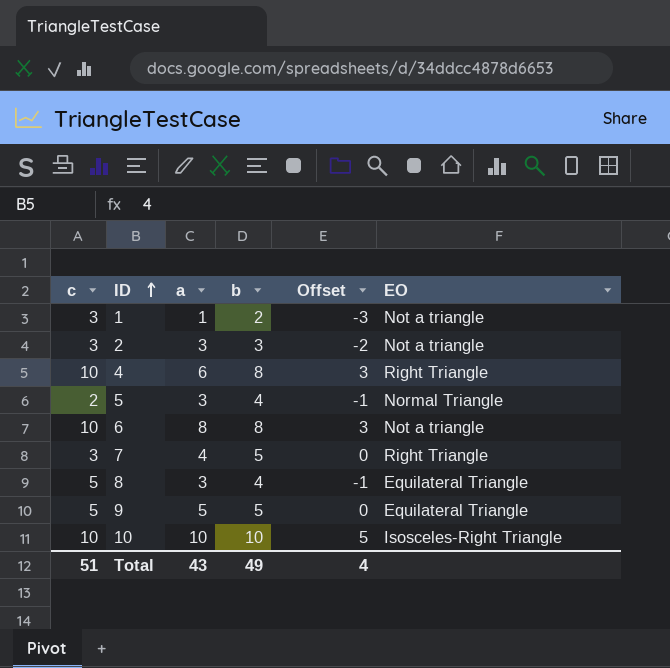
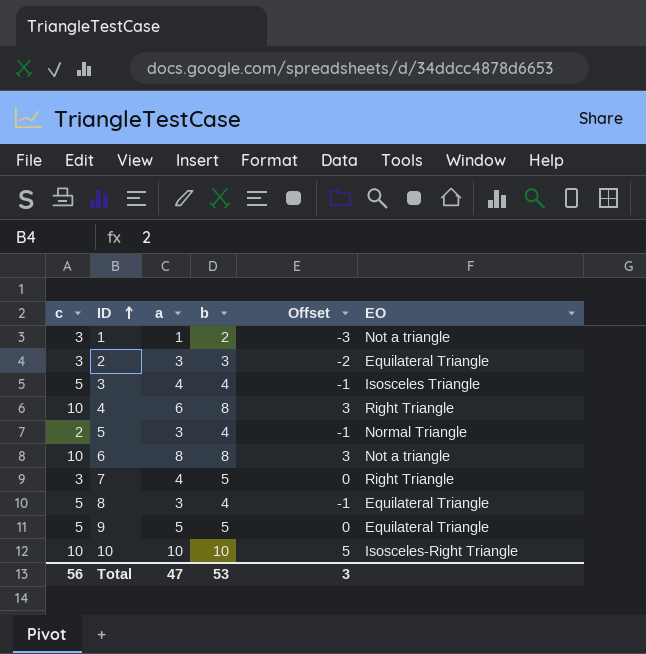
2 | EO: Not a triangle -> Equilateral Triangle
row 3: none -> 5 | 4 | 4 | -1 | Isosceles Triangle
Total | c: 51 -> 56
Total | a: 43 -> 47
Total | b: 49 -> 53
Total | Offset: 4 -> 3

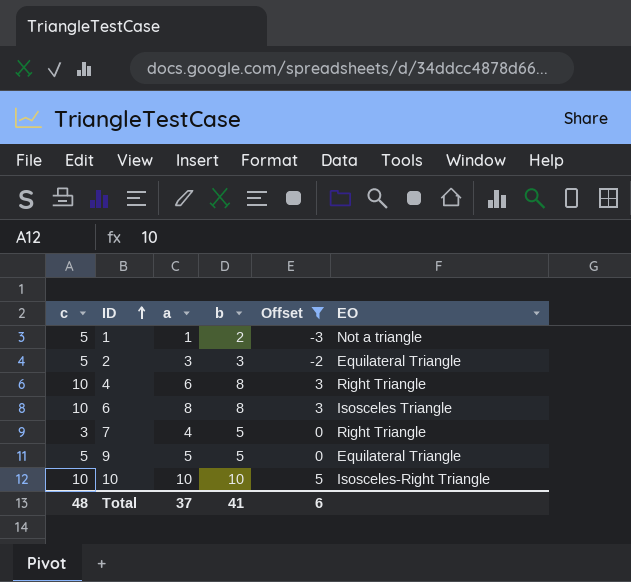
filter: none -> Offset != -1
1 | c: 3 -> 5
2 | c: 3 -> 5
6 | EO: Not a triangle -> Isosceles Triangle
Total | c: 56 -> 48
Total | a: 47 -> 37
Total | b: 53 -> 41
Total | Offset: 3 -> 6

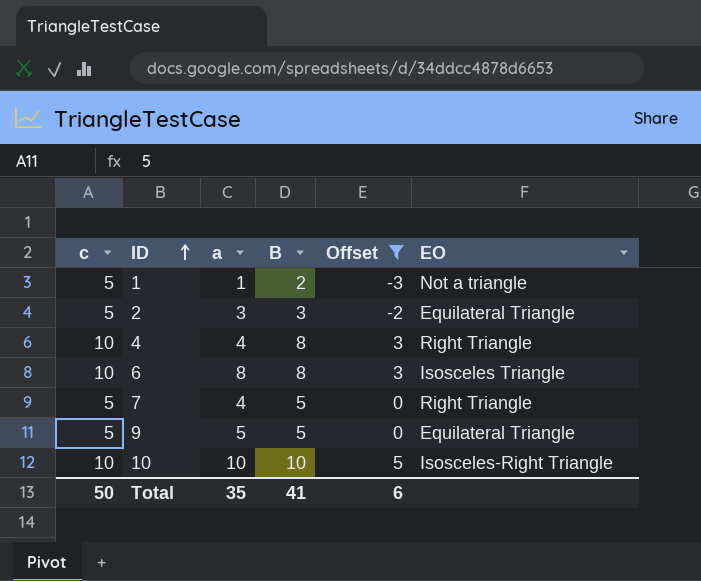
column name: b -> B
4 | a: 6 -> 4
7 | c: 3 -> 5
Total | c: 48 -> 50
Total | a: 37 -> 35

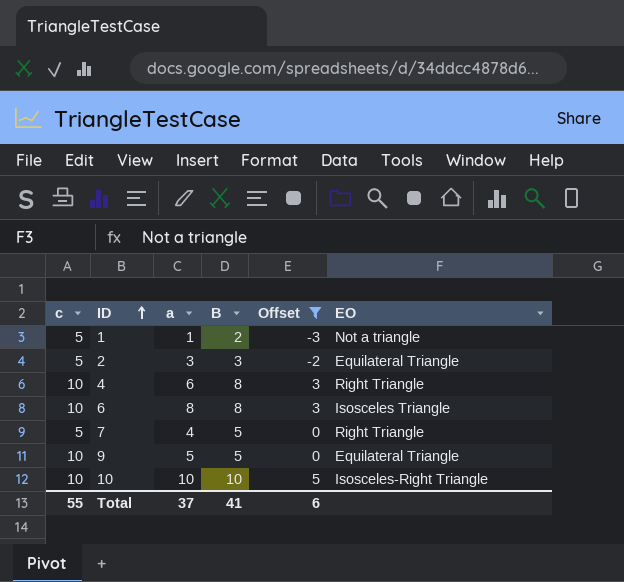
4 | a: 4 -> 6
9 | c: 5 -> 10
Total | c: 50 -> 55
Total | a: 35 -> 37

